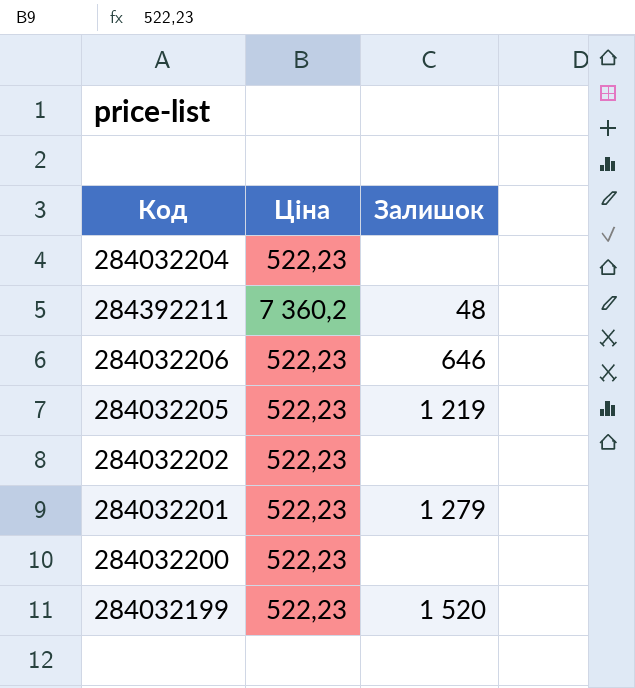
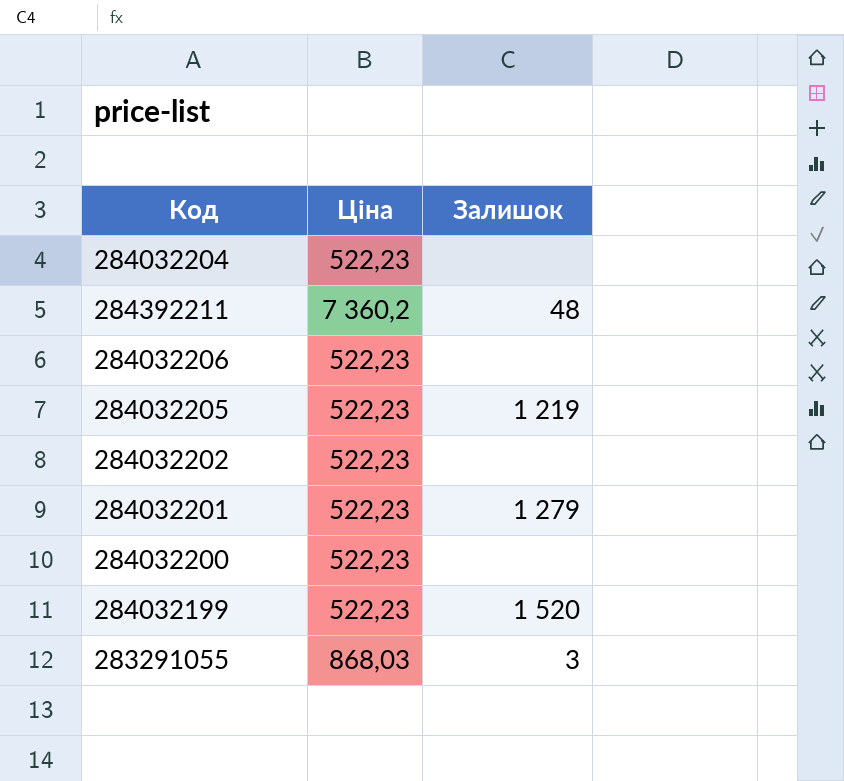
284032206 | Залишок: 646 -> none
row 283291055: none -> 868,03 | 3

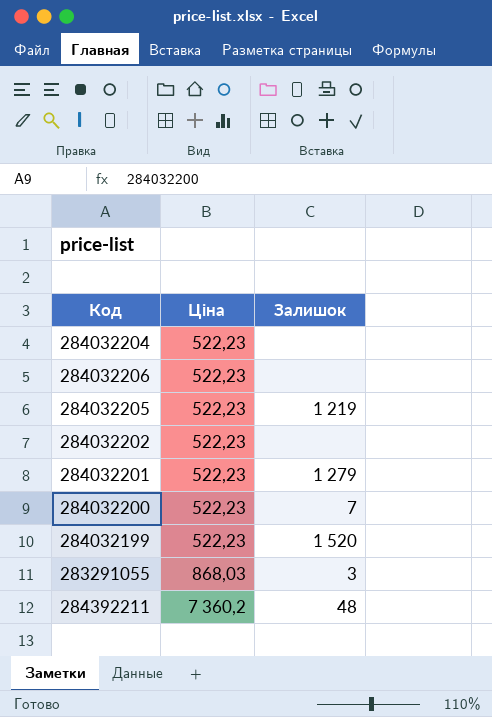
row order: none -> Ціна ascending
284032200 | Залишок: none -> 7

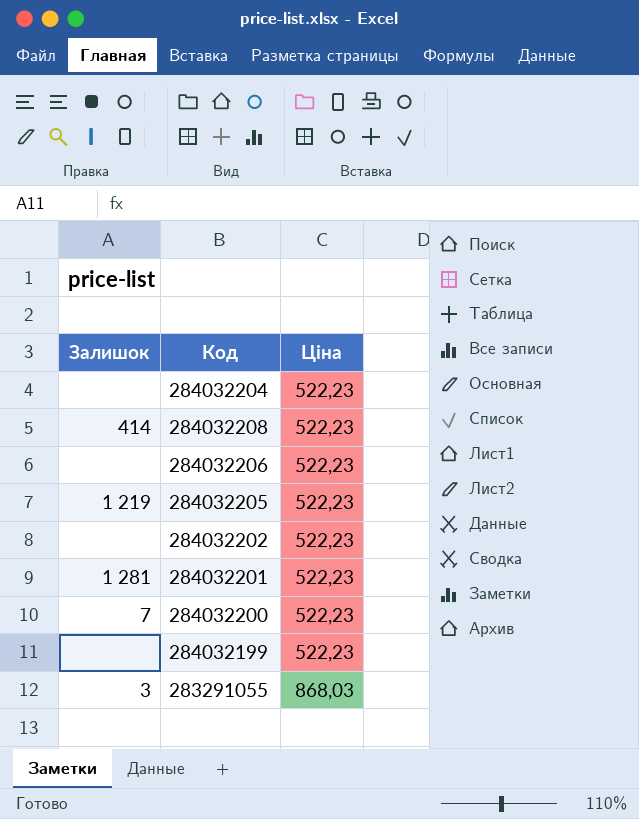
column Залишок | position: 3 -> 1
row 284392211: 7 360,2 | 48 -> none
row 284032208: none -> 414 | 522,23
284032201 | Залишок: 1 279 -> 1 281
284032199 | Залишок: 1 520 -> none

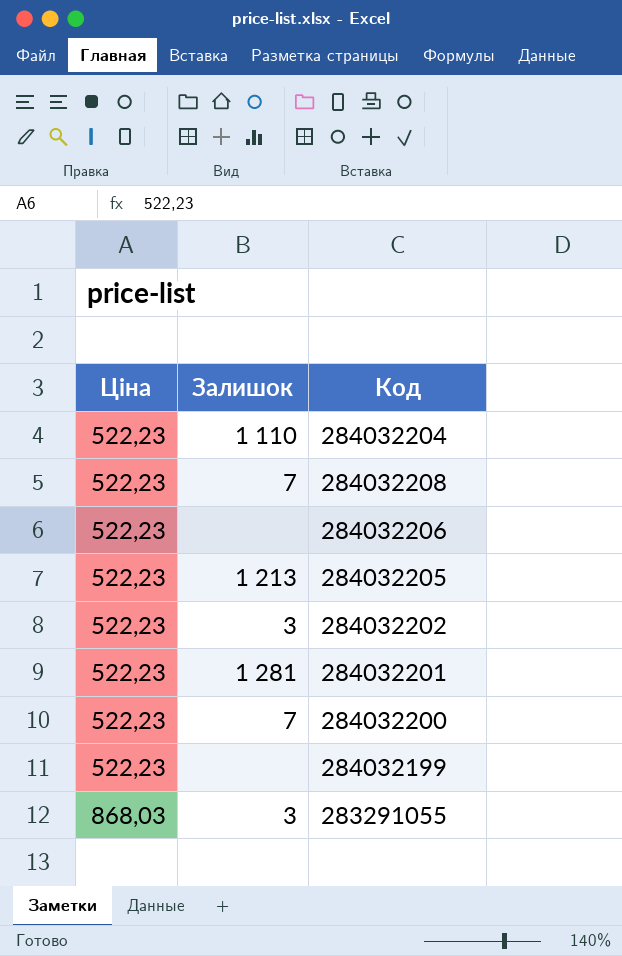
column Ціна | position: 3 -> 1
284032204 | Залишок: none -> 1 110
284032208 | Залишок: 414 -> 7
284032205 | Залишок: 1 219 -> 1 213
284032202 | Залишок: none -> 3

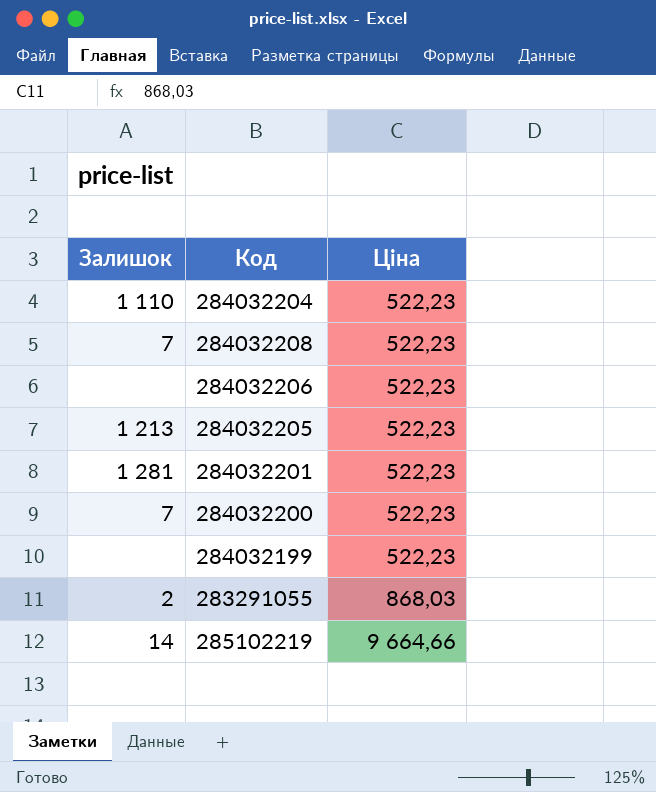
column Ціна | position: 1 -> 3
row 284032202: 522,23 | 3 -> none
283291055 | Залишок: 3 -> 2
row 285102219: none -> 14 | 9 664,66

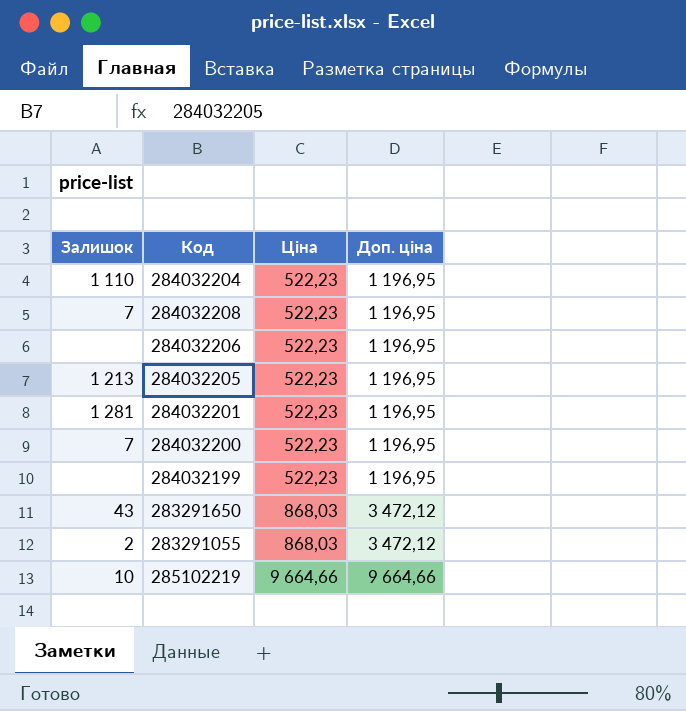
column Доп. ціна | position: none -> 4
row 283291650: none -> 43 | 868,03 | 3 472,12
285102219 | Залишок: 14 -> 10

